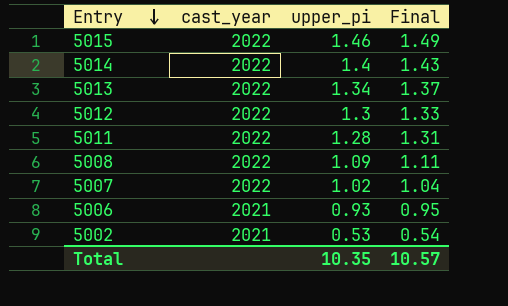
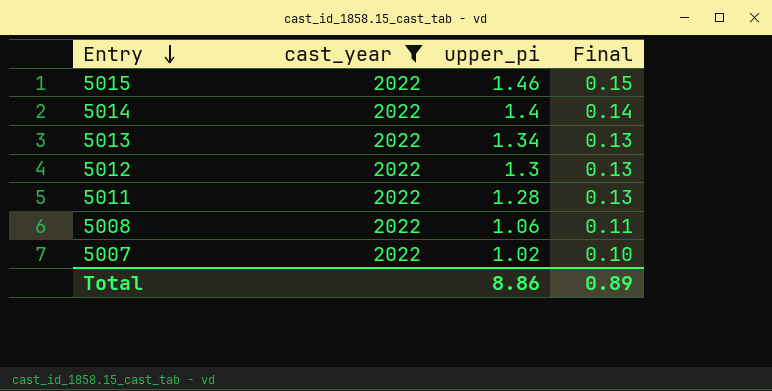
filter: none -> cast_year = 2022
column Final | formula: [upper_pi] * 1.02 -> [upper_pi] * 0.1
5008 | upper_pi: 1.09 -> 1.06
Total | upper_pi: 10.35 -> 8.86
Total | Final: 10.57 -> 0.89

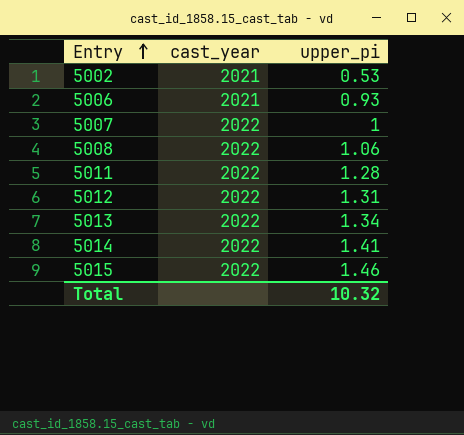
filter: cast_year = 2022 -> none
row order: Entry descending -> Entry ascending
column Final | formula: [upper_pi] * 0.1 -> none
5007 | upper_pi: 1.02 -> 1
5012 | upper_pi: 1.3 -> 1.31
5014 | upper_pi: 1.4 -> 1.41
Total | upper_pi: 8.86 -> 10.32

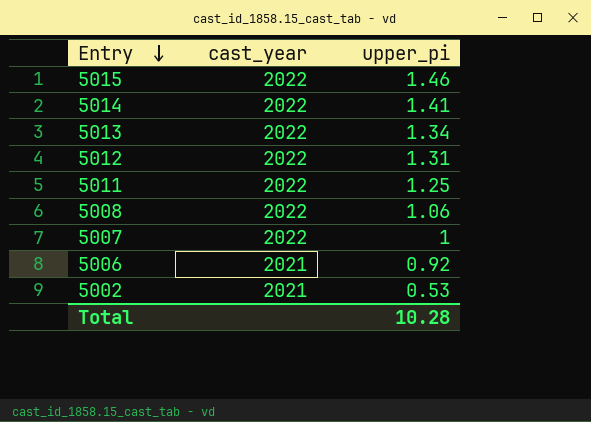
row order: Entry ascending -> Entry descending
5011 | upper_pi: 1.28 -> 1.25
5006 | upper_pi: 0.93 -> 0.92
Total | upper_pi: 10.32 -> 10.28

